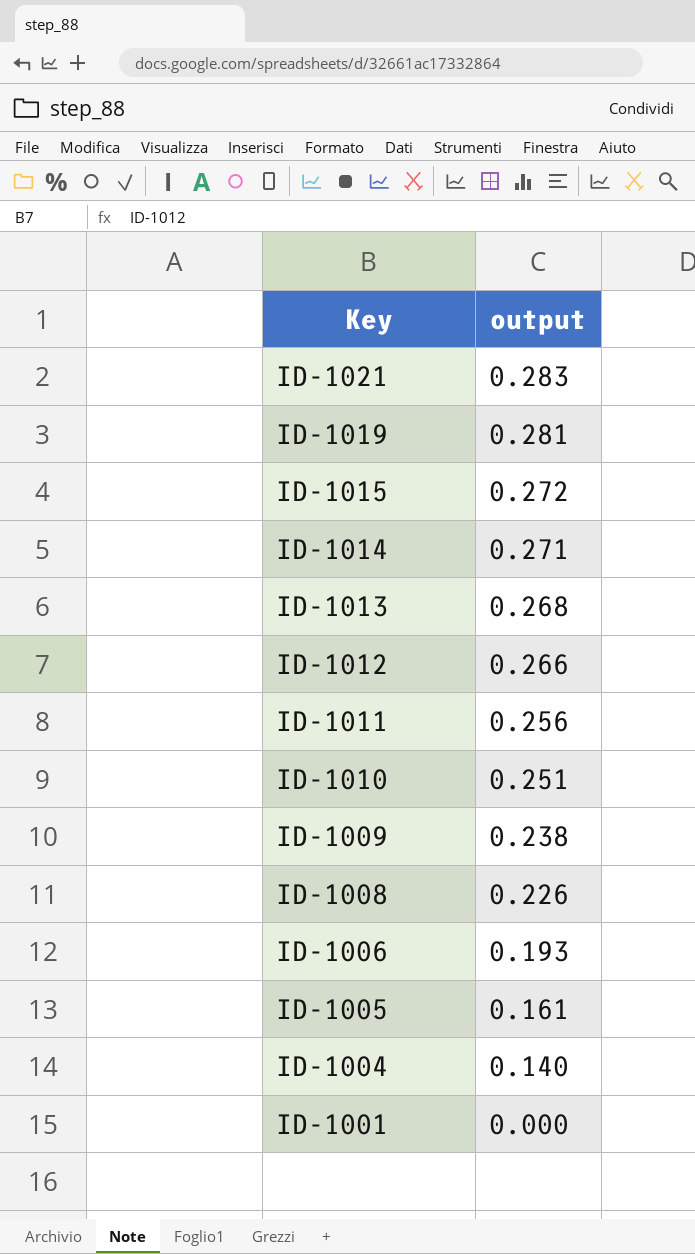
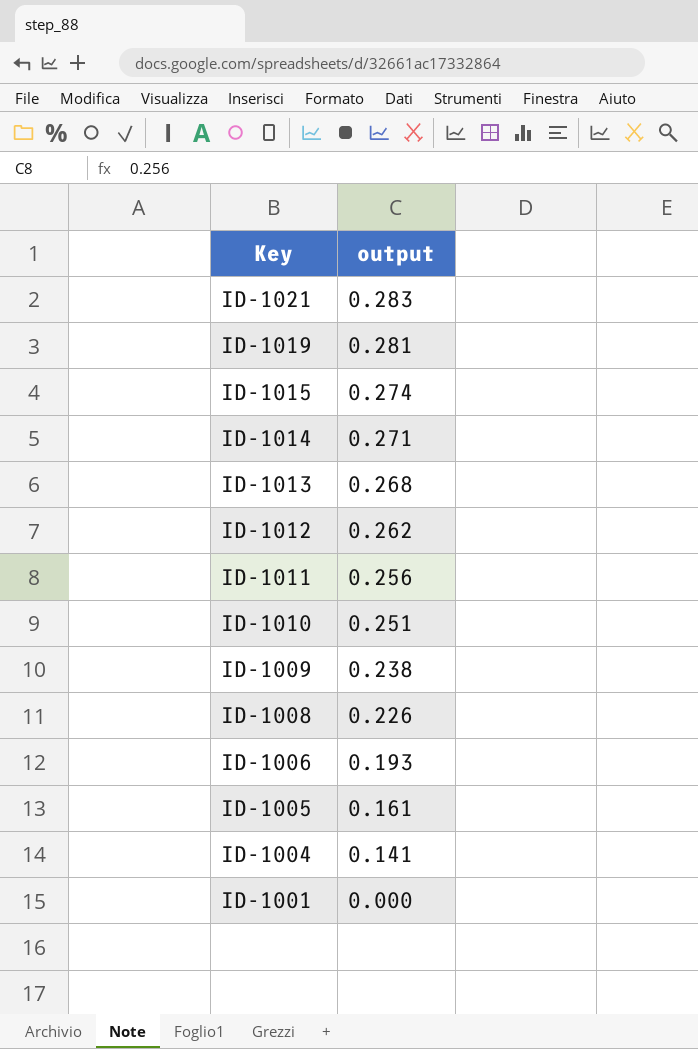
ID-1015 | output: 0.272 -> 0.274
ID-1012 | output: 0.266 -> 0.262
ID-1004 | output: 0.140 -> 0.141

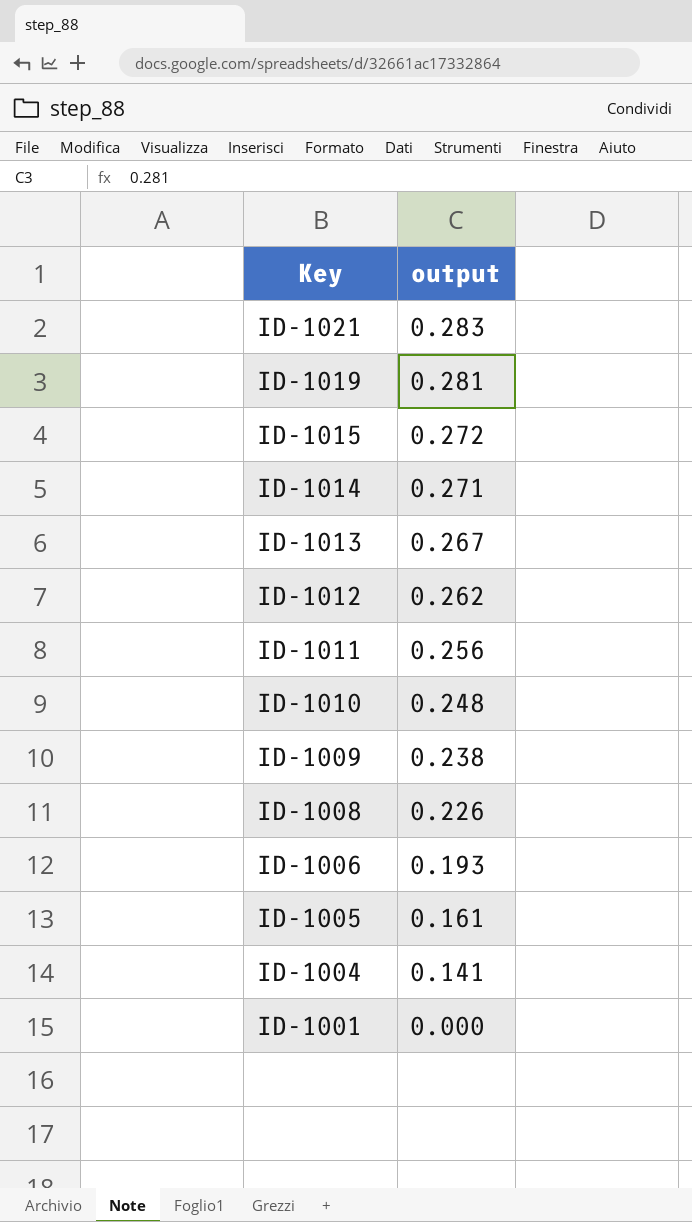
ID-1015 | output: 0.274 -> 0.272
ID-1013 | output: 0.268 -> 0.267
ID-1010 | output: 0.251 -> 0.248

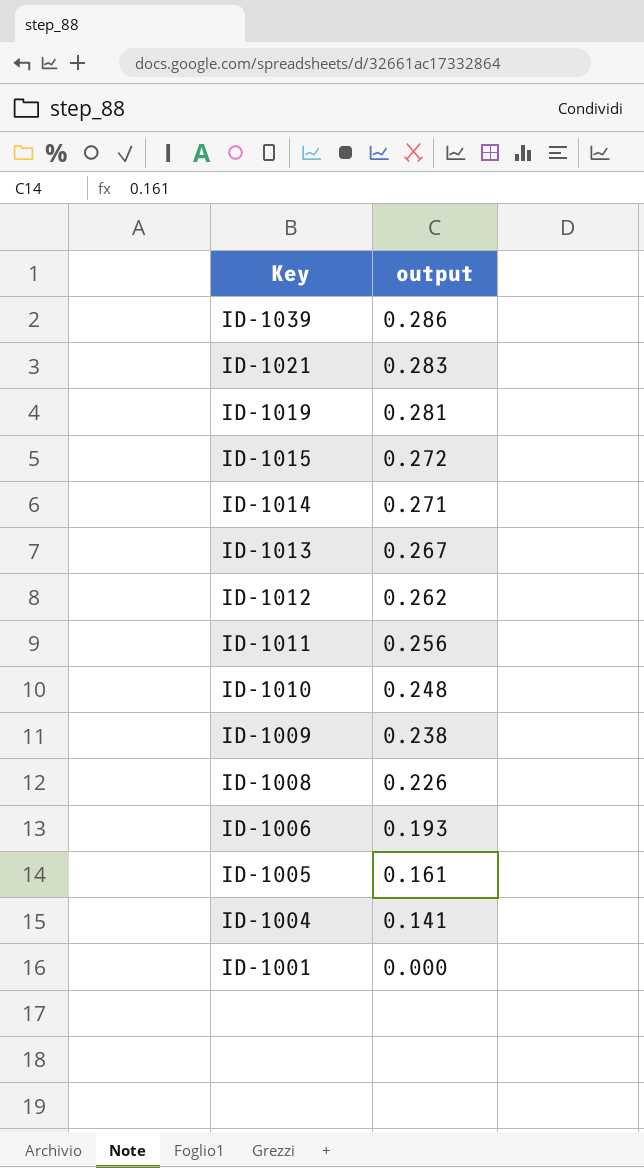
row ID-1039: none -> 0.286

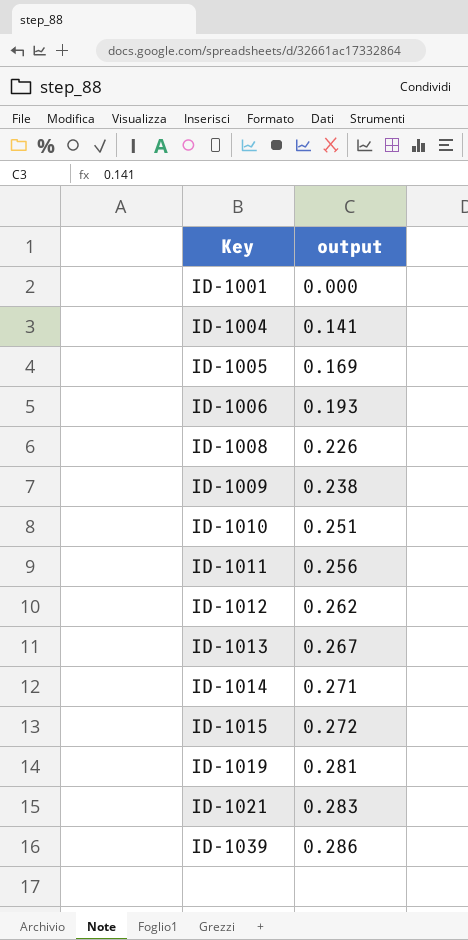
row order: Key descending -> Key ascending
ID-1005 | output: 0.161 -> 0.169
ID-1010 | output: 0.248 -> 0.251

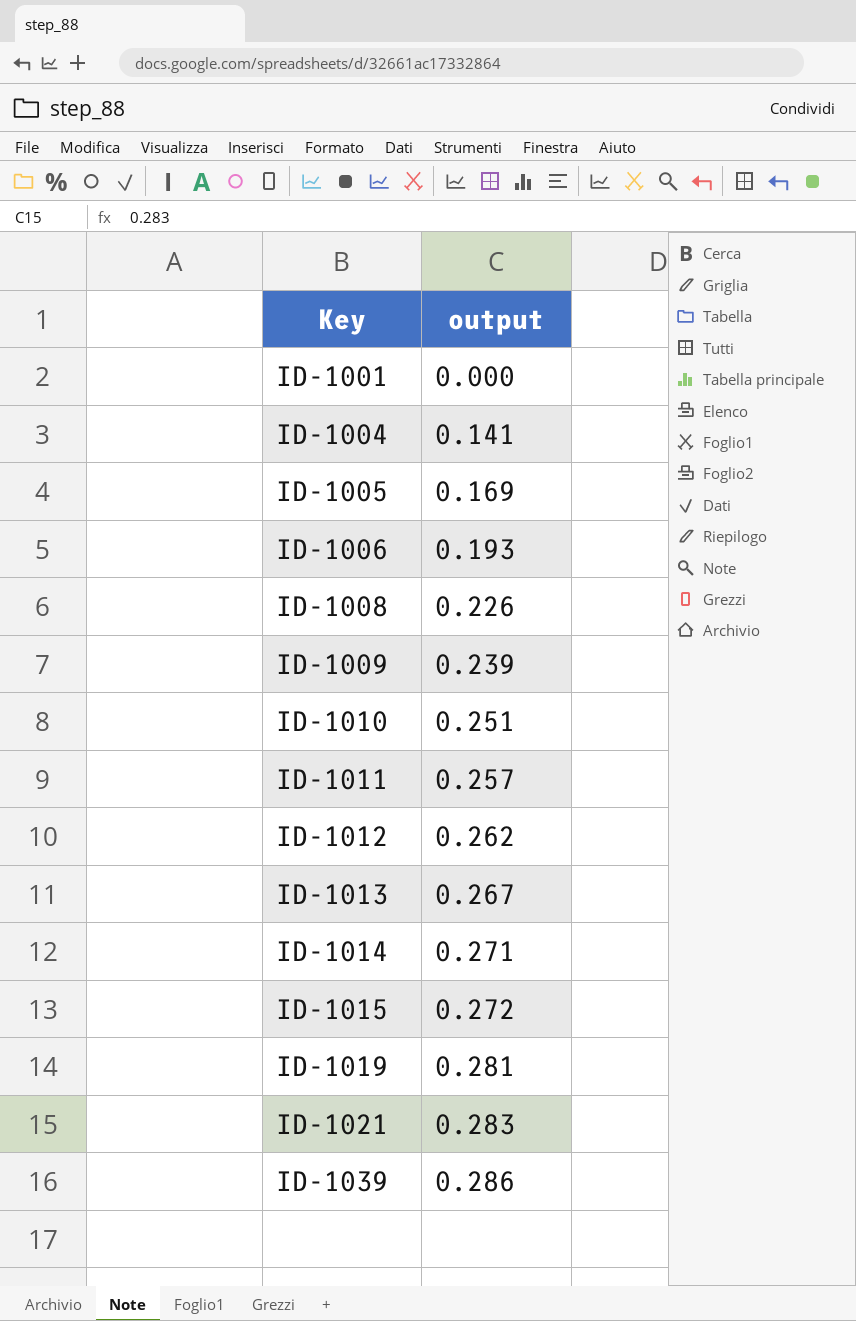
ID-1009 | output: 0.238 -> 0.239
ID-1011 | output: 0.256 -> 0.257

